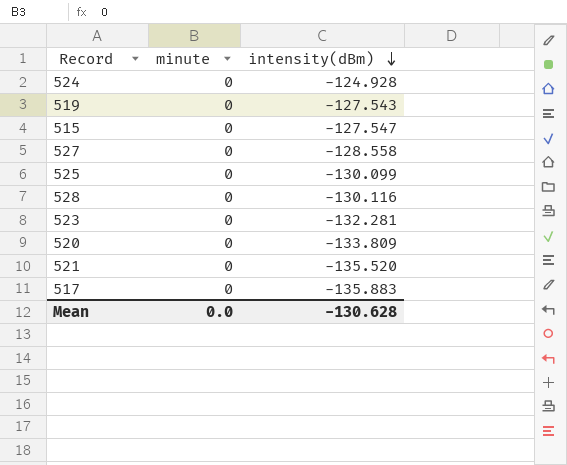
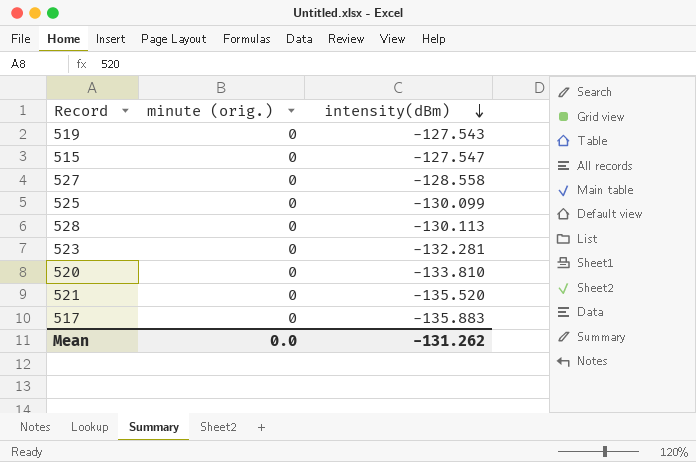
column name: minute -> minute (orig.)
row 524: 0 | -124.928 -> none
528 | intensity(dBm): -130.116 -> -130.113
520 | intensity(dBm): -133.809 -> -133.810
Mean | intensity(dBm): -130.628 -> -131.262

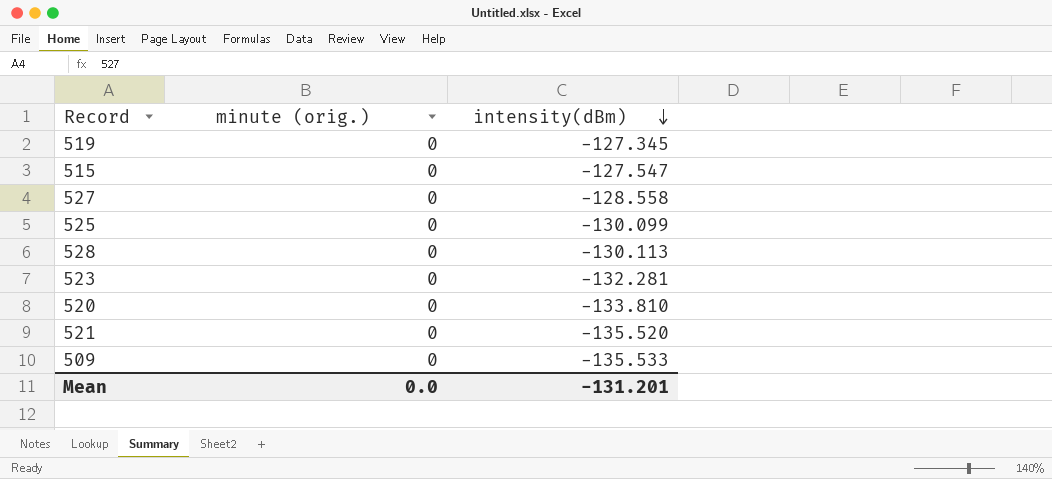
row 517: 0 | -135.883 -> none
519 | intensity(dBm): -127.543 -> -127.345
row 509: none -> 0 | -135.533
Mean | intensity(dBm): -131.262 -> -131.201

